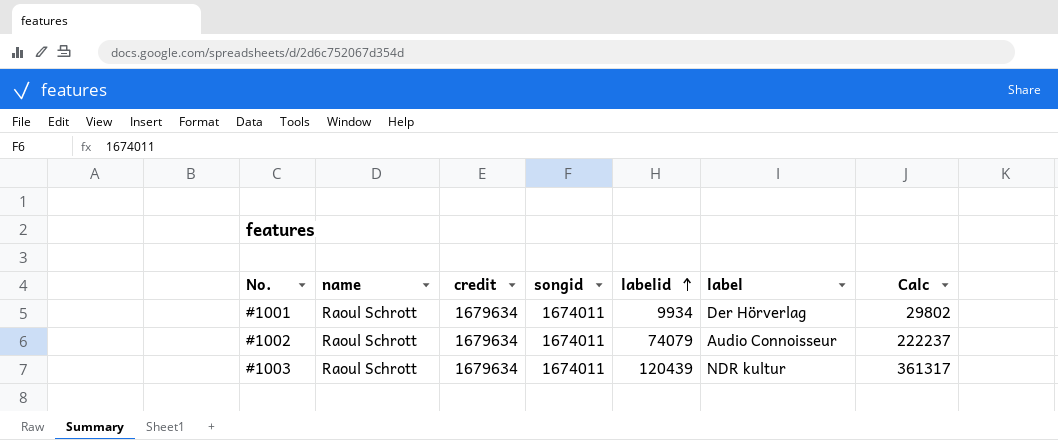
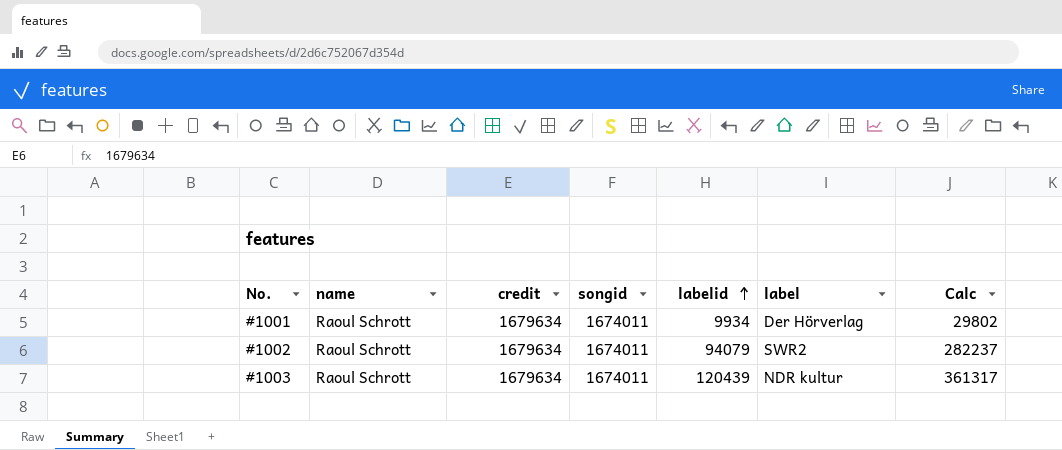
#1002 | labelid: 74079 -> 94079
#1002 | label: Audio Connoisseur -> SWR2
#1002 | Calc: 222237 -> 282237

